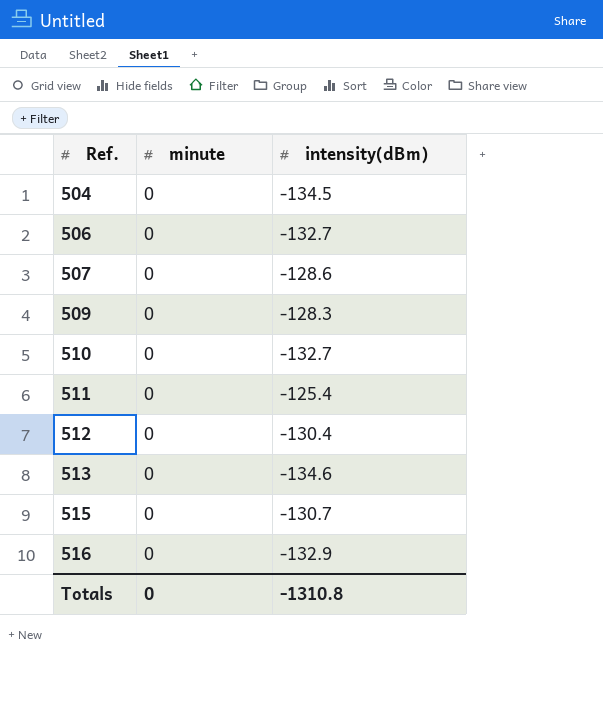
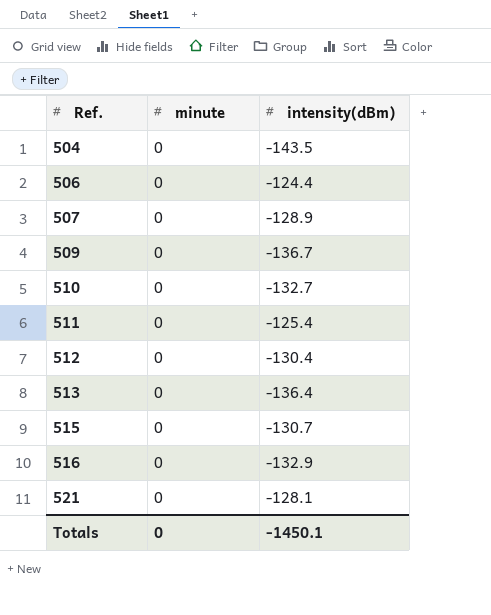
504 | intensity(dBm): -134.5 -> -143.5
506 | intensity(dBm): -132.7 -> -124.4
507 | intensity(dBm): -128.6 -> -128.9
509 | intensity(dBm): -128.3 -> -136.7
513 | intensity(dBm): -134.6 -> -136.4
row 521: none -> 0 | -128.1
Totals | intensity(dBm): -1310.8 -> -1450.1

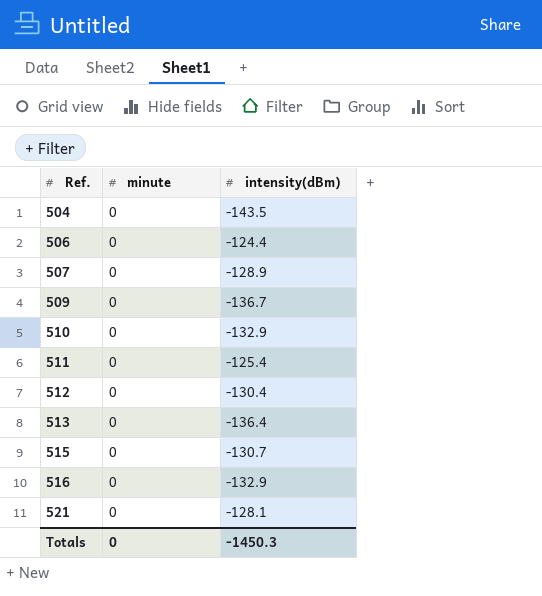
510 | intensity(dBm): -132.7 -> -132.9
Totals | intensity(dBm): -1450.1 -> -1450.3

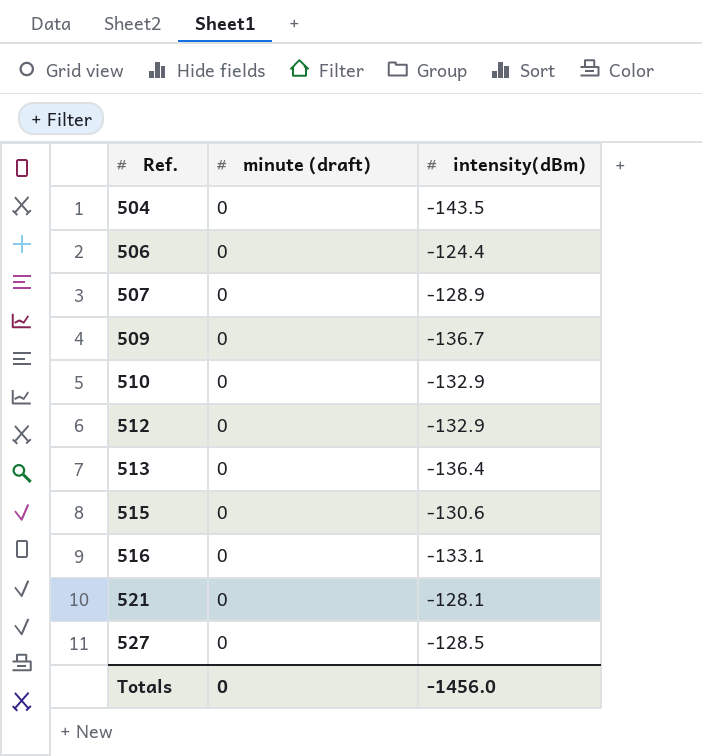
column name: minute -> minute (draft)
row 511: 0 | -125.4 -> none
512 | intensity(dBm): -130.4 -> -132.9
515 | intensity(dBm): -130.7 -> -130.6
516 | intensity(dBm): -132.9 -> -133.1
row 527: none -> 0 | -128.5
Totals | intensity(dBm): -1450.3 -> -1456.0

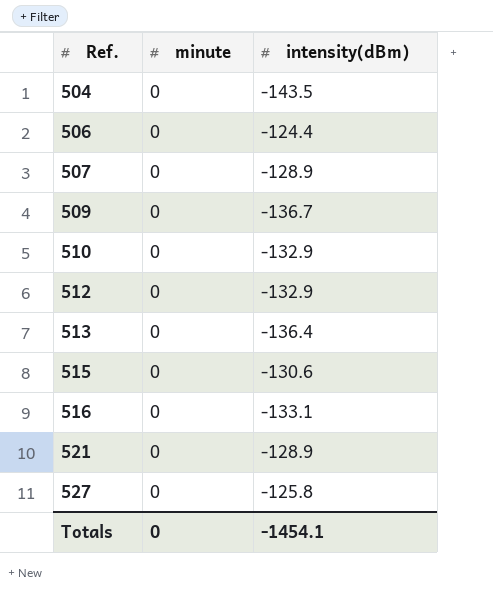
column name: minute (draft) -> minute
521 | intensity(dBm): -128.1 -> -128.9
527 | intensity(dBm): -128.5 -> -125.8
Totals | intensity(dBm): -1456.0 -> -1454.1

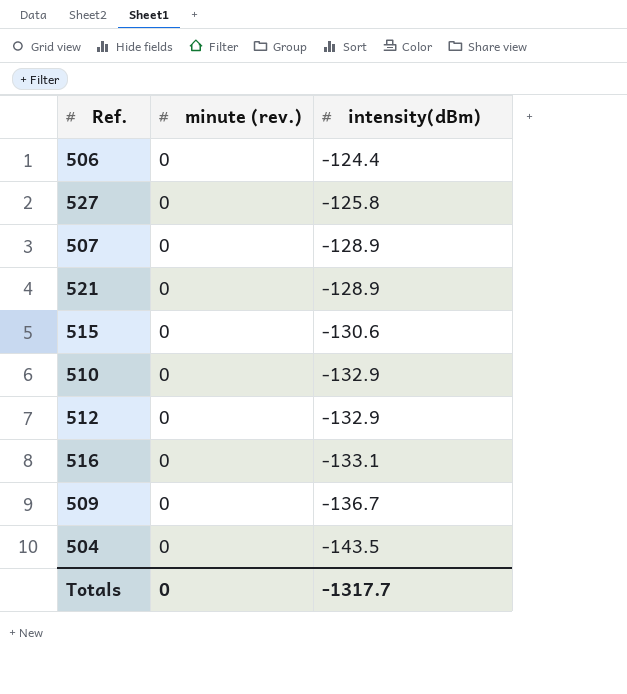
row order: Ref. ascending -> intensity(dBm) descending
column name: minute -> minute (rev.)
row 513: 0 | -136.4 -> none
Totals | intensity(dBm): -1454.1 -> -1317.7

